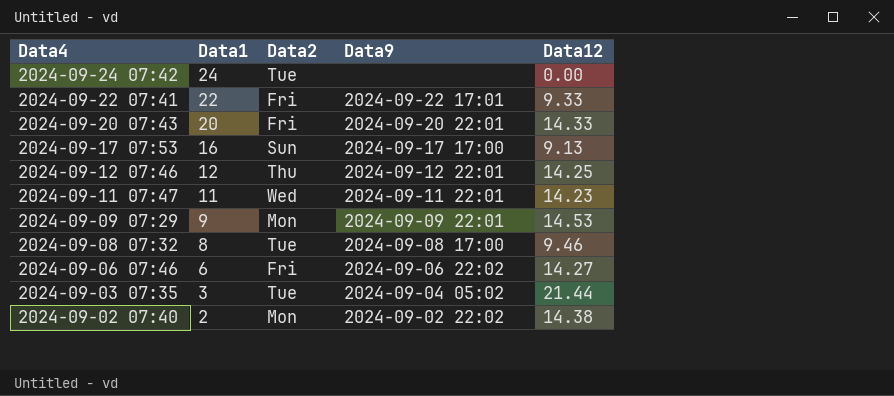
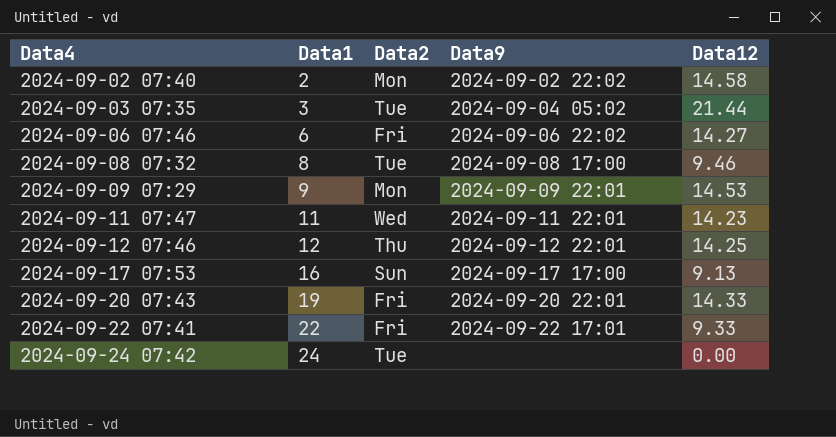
row order: Data4 descending -> Data4 ascending
2024-09-02 07:40 | Data12: 14.38 -> 14.58
2024-09-20 07:43 | Data1: 20 -> 19

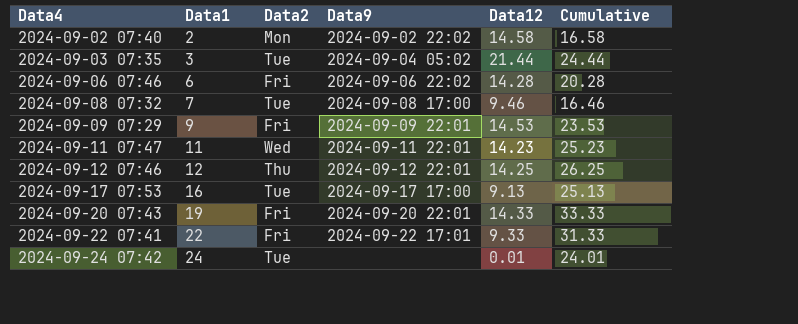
column Cumulative | formula: none -> [Data1] + [Data12]
2024-09-06 07:46 | Data12: 14.27 -> 14.28
2024-09-08 07:32 | Data1: 8 -> 7
2024-09-09 07:29 | Data2: Mon -> Fri
2024-09-17 07:53 | Data2: Sun -> Tue
2024-09-24 07:42 | Data12: 0.00 -> 0.01

